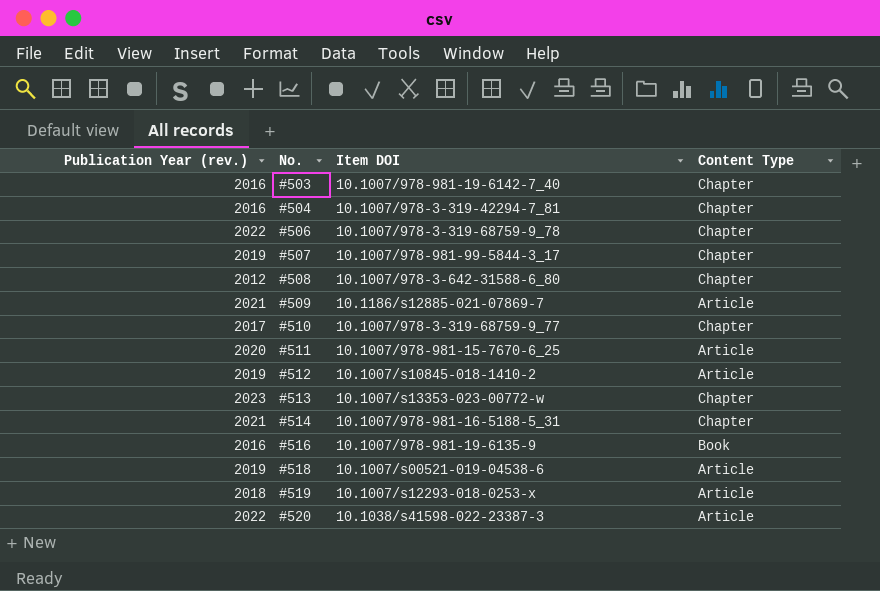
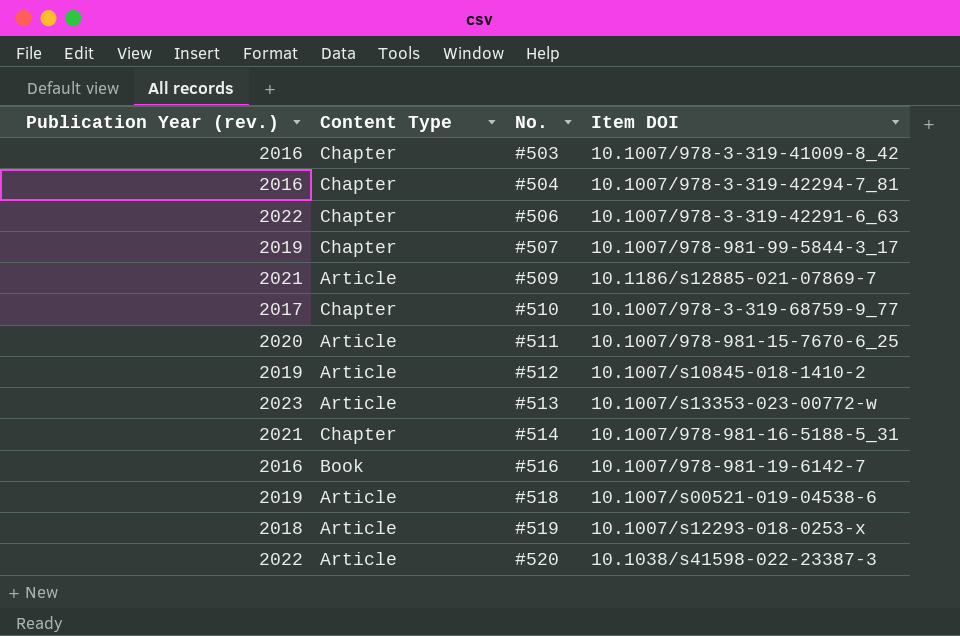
column Content Type | position: 4 -> 2
row #508: 2012 | 10.1007/978-3-642-31588-6_80 | Chapter -> none
#503 | Item DOI: 10.1007/978-981-19-6142-7_40 -> 10.1007/978-3-319-41009-8_42
#506 | Item DOI: 10.1007/978-3-319-68759-9_78 -> 10.1007/978-3-319-42291-6_63
#513 | Content Type: Chapter -> Article
#516 | Item DOI: 10.1007/978-981-19-6135-9 -> 10.1007/978-981-19-6142-7

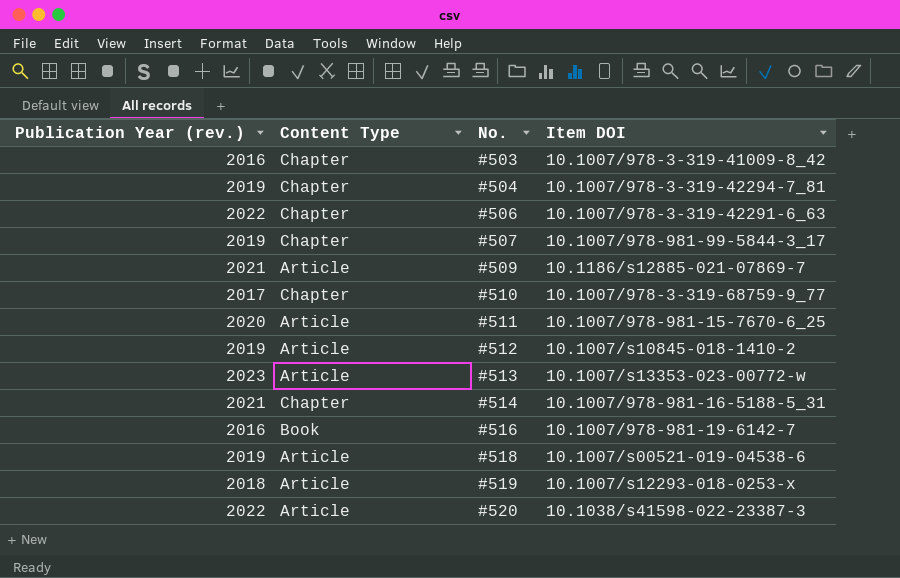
#504 | Publication Year (rev.): 2016 -> 2019

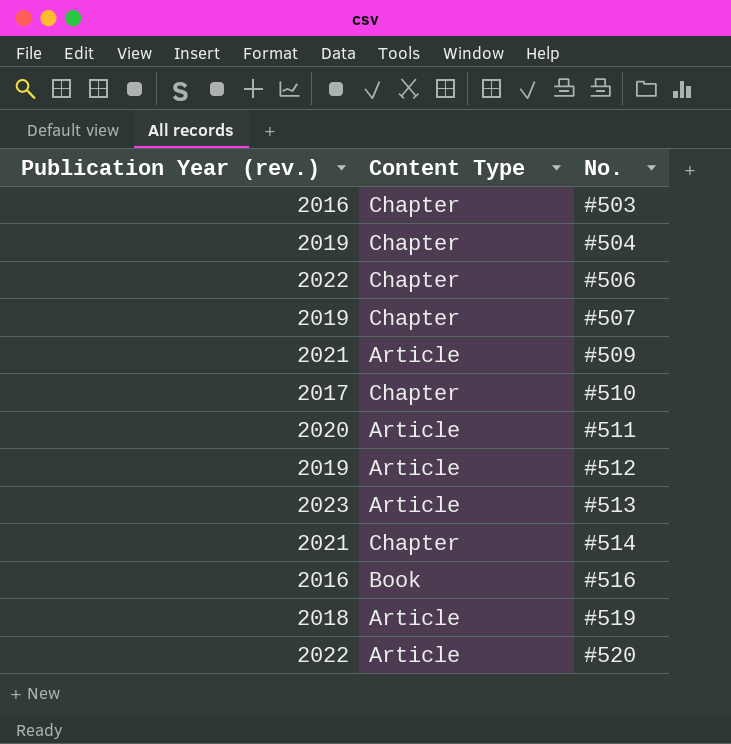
column Item DOI | position: 4 -> none
row #518: 2019 | Article | 10.1007/s00521-019-04538-6 -> none

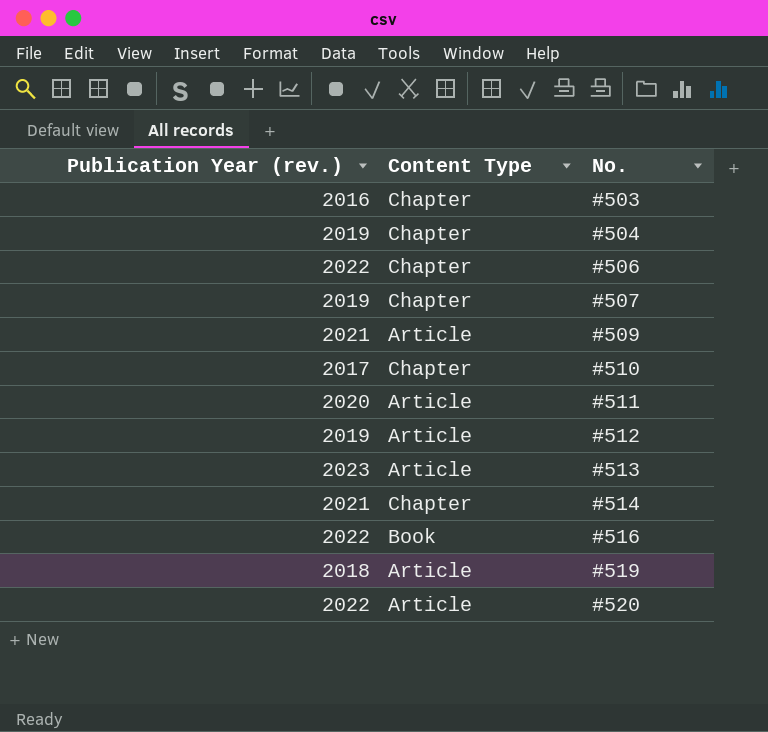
#516 | Publication Year (rev.): 2016 -> 2022

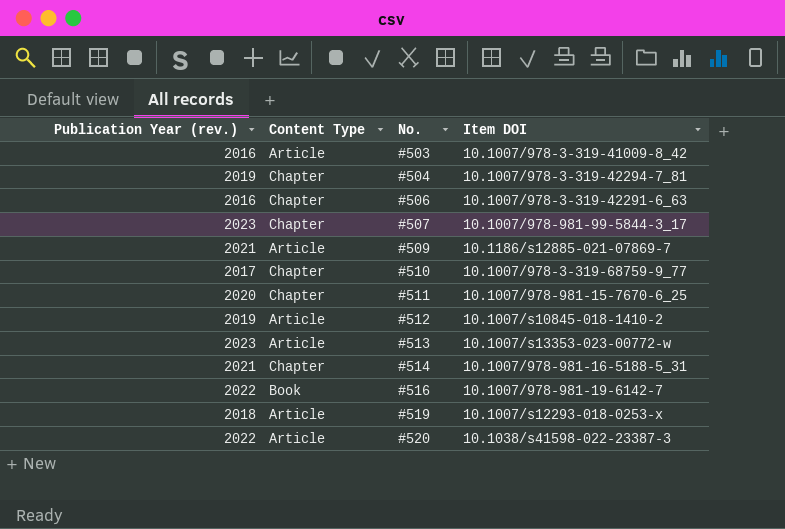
column Item DOI | position: none -> 4
#503 | Content Type: Chapter -> Article
#506 | Publication Year (rev.): 2022 -> 2016
#507 | Publication Year (rev.): 2019 -> 2023
#511 | Content Type: Article -> Chapter

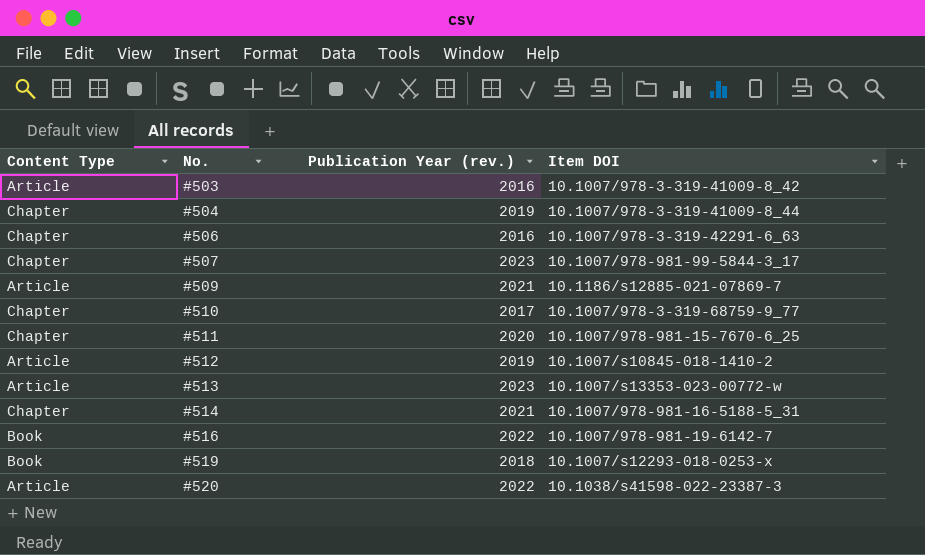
column Publication Year (rev.) | position: 1 -> 3
#504 | Item DOI: 10.1007/978-3-319-42294-7_81 -> 10.1007/978-3-319-41009-8_44
#519 | Content Type: Article -> Book

